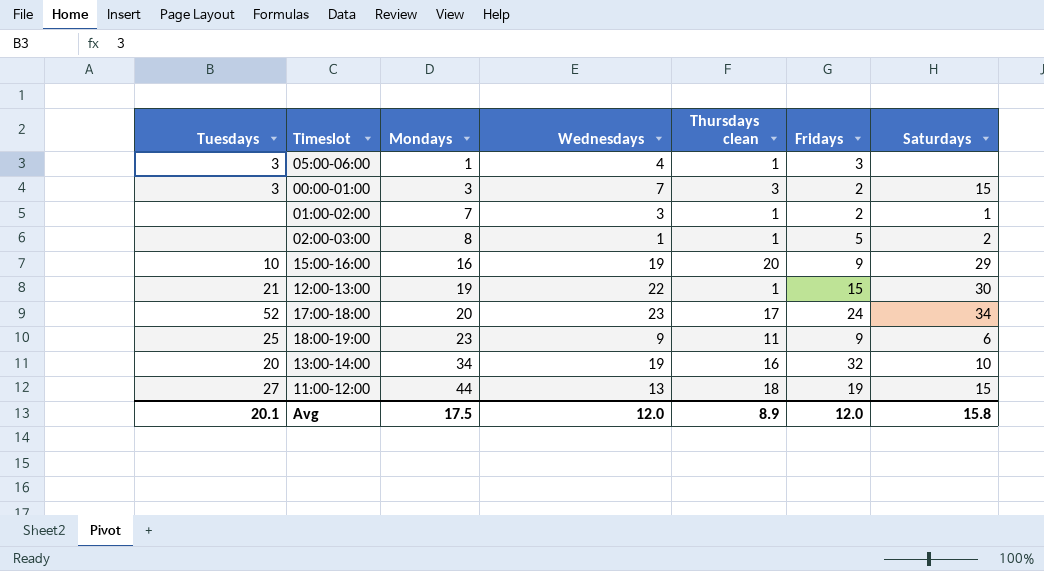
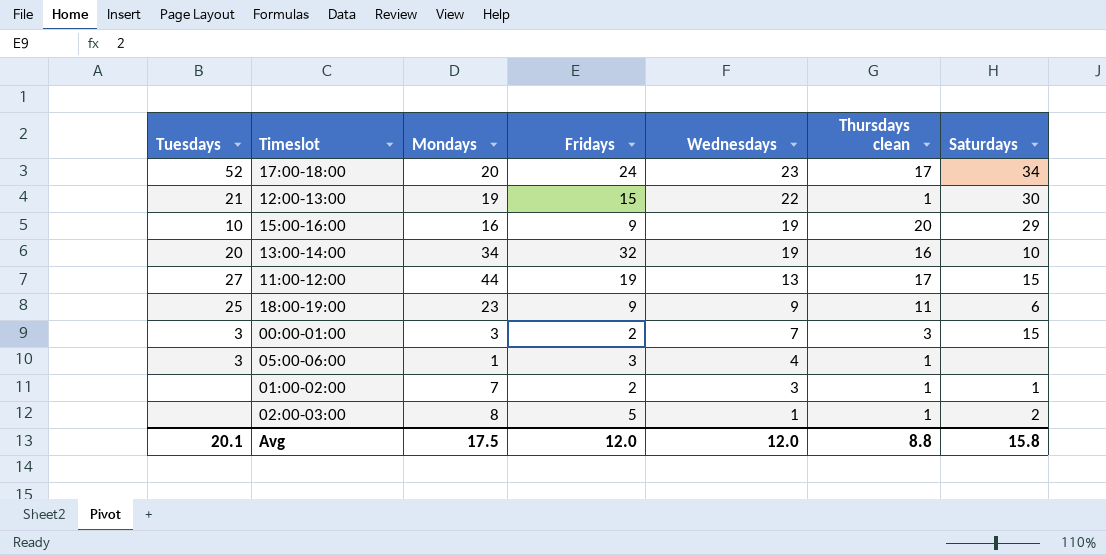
row order: Mondays ascending -> Wednesdays descending
column Fridays | position: 6 -> 4
11:00-12:00 | Thursdays clean: 18 -> 17
Avg | Thursdays clean: 8.9 -> 8.8

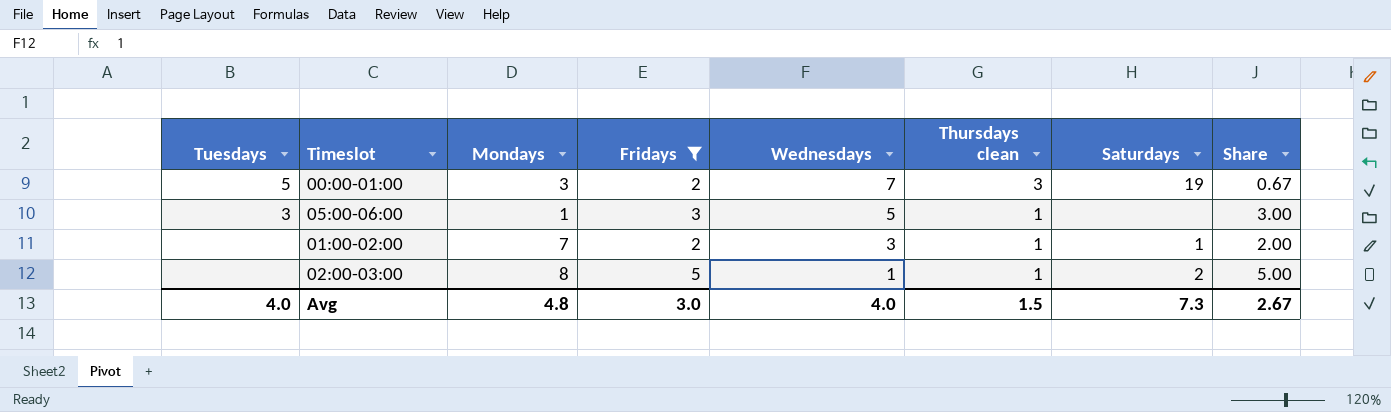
filter: none -> Fridays <= 5
column Share | formula: none -> [Fridays] / [Thursdays clean]
00:00-01:00 | Tuesdays: 3 -> 5
00:00-01:00 | Saturdays: 15 -> 19
05:00-06:00 | Wednesdays: 4 -> 5
Avg | Tuesdays: 20.1 -> 4.0
Avg | Mondays: 17.5 -> 4.8
Avg | Fridays: 12.0 -> 3.0
Avg | Wednesdays: 12.0 -> 4.0
Avg | Thursdays clean: 8.8 -> 1.5
Avg | Saturdays: 15.8 -> 7.3

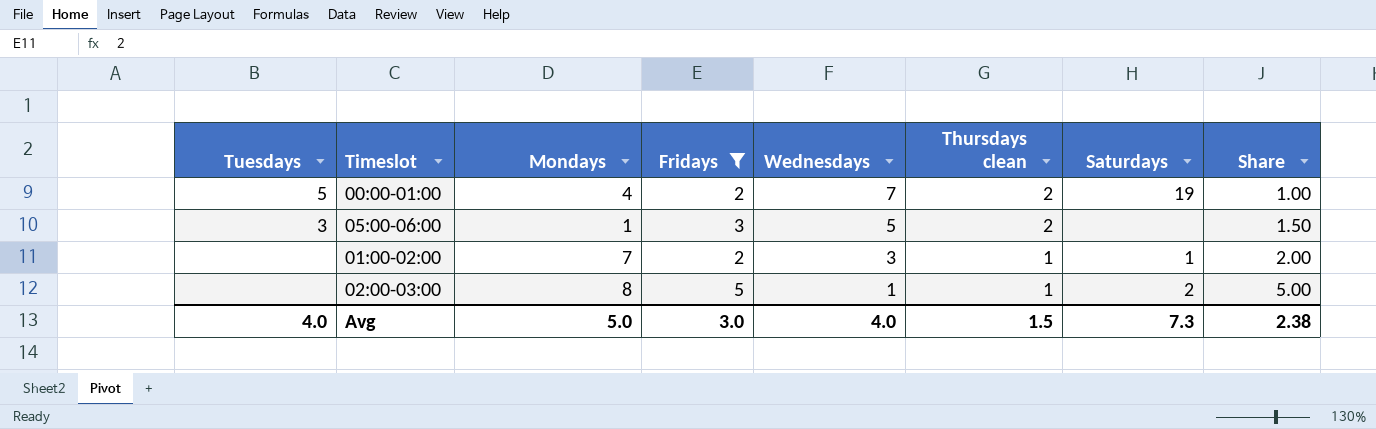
00:00-01:00 | Mondays: 3 -> 4
00:00-01:00 | Thursdays clean: 3 -> 2
00:00-01:00 | Share: 0.67 -> 1.00
05:00-06:00 | Thursdays clean: 1 -> 2
05:00-06:00 | Share: 3.00 -> 1.50
Avg | Mondays: 4.8 -> 5.0
Avg | Share: 2.67 -> 2.38

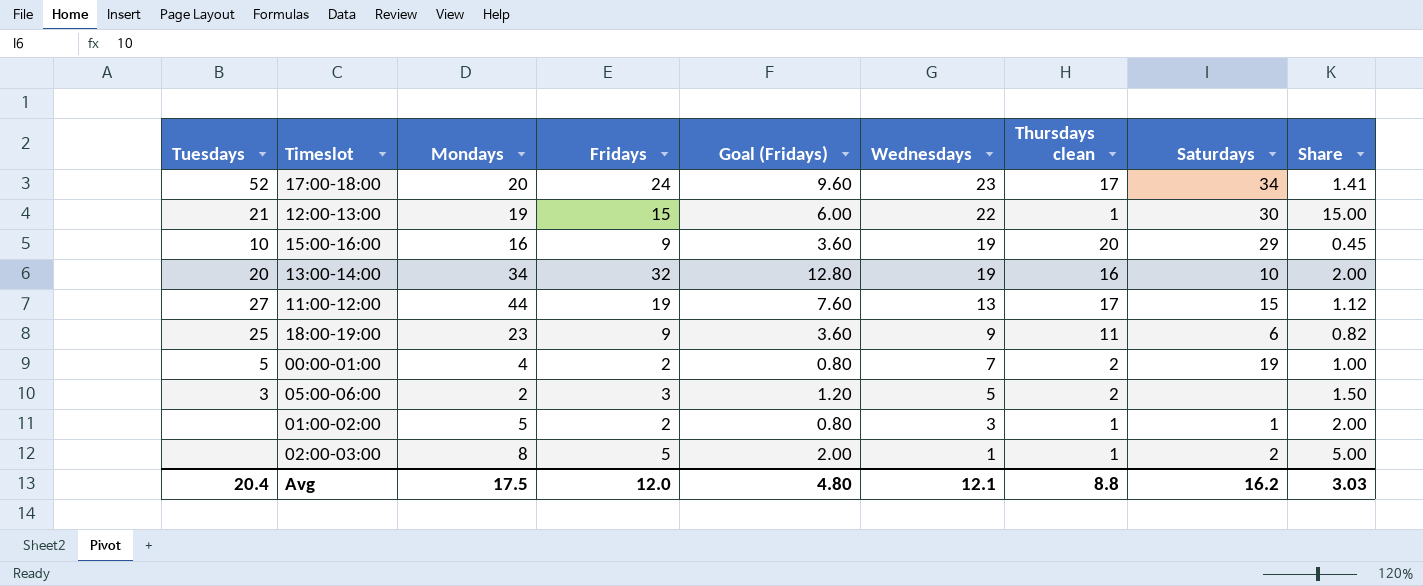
filter: Fridays <= 5 -> none
column Goal (Fridays) | formula: none -> [Fridays] * 0.4
05:00-06:00 | Mondays: 1 -> 2
01:00-02:00 | Mondays: 7 -> 5
Avg | Tuesdays: 4.0 -> 20.4
Avg | Mondays: 5.0 -> 17.5
Avg | Fridays: 3.0 -> 12.0
Avg | Wednesdays: 4.0 -> 12.1
Avg | Thursdays clean: 1.5 -> 8.8
Avg | Saturdays: 7.3 -> 16.2
Avg | Share: 2.38 -> 3.03

